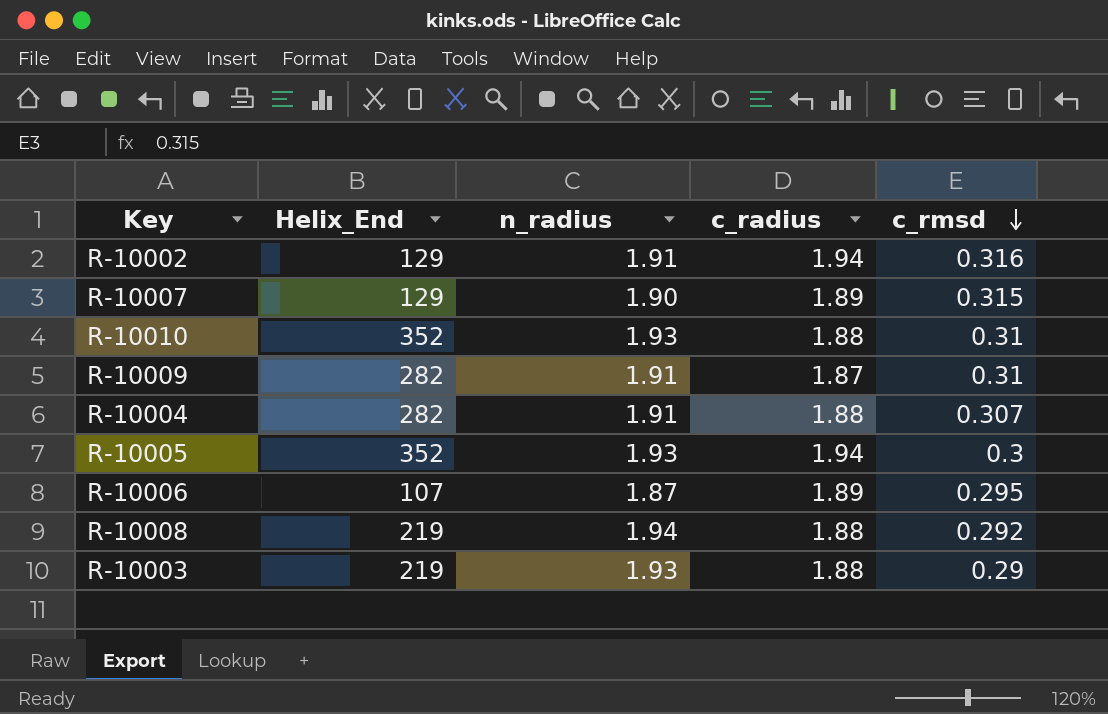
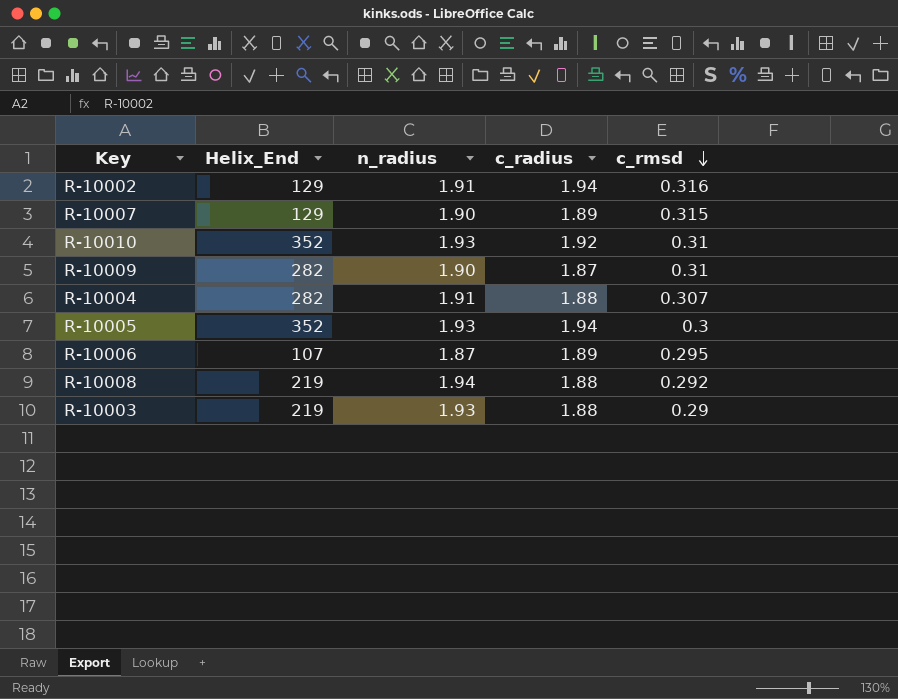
R-10010 | c_radius: 1.88 -> 1.92
R-10009 | n_radius: 1.91 -> 1.90

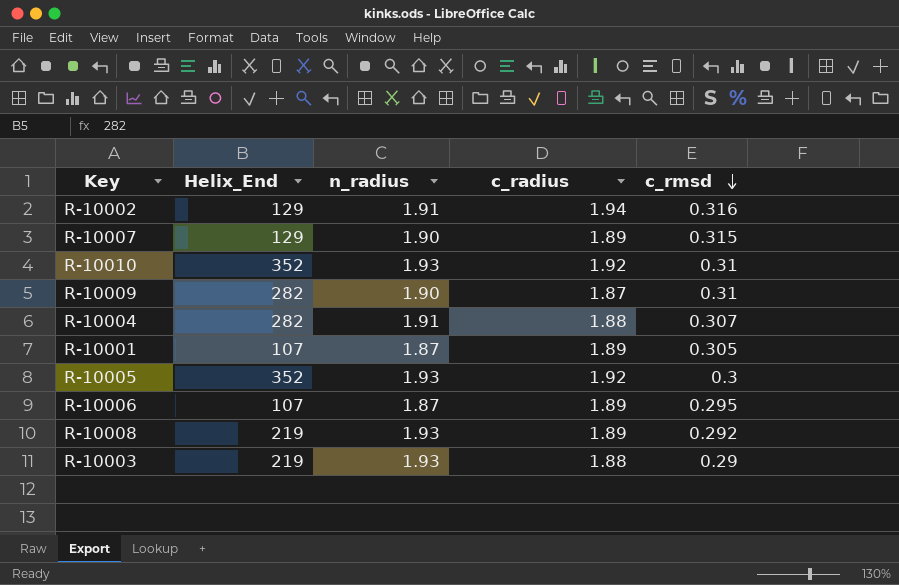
row R-10001: none -> 107 | 1.87 | 1.89 | 0.305
R-10005 | c_radius: 1.94 -> 1.92
R-10008 | n_radius: 1.94 -> 1.93
R-10008 | c_radius: 1.88 -> 1.89

